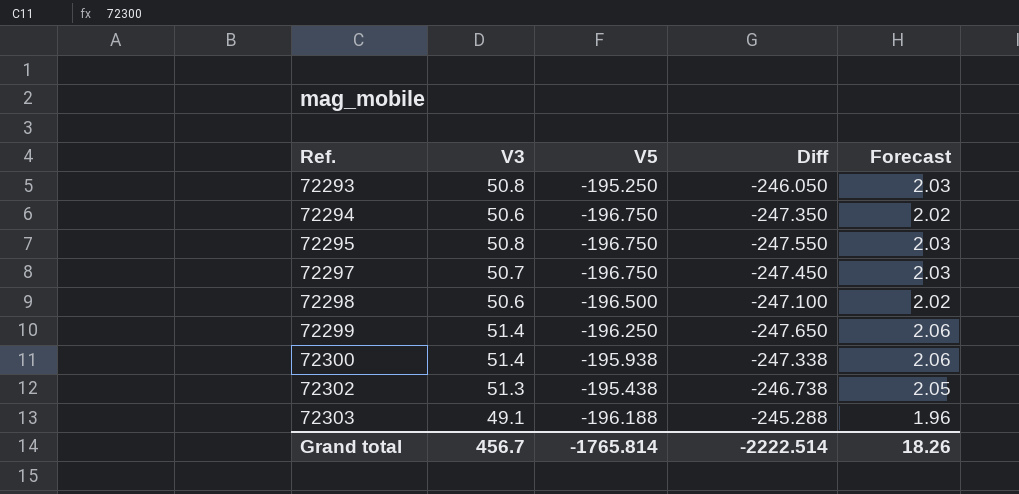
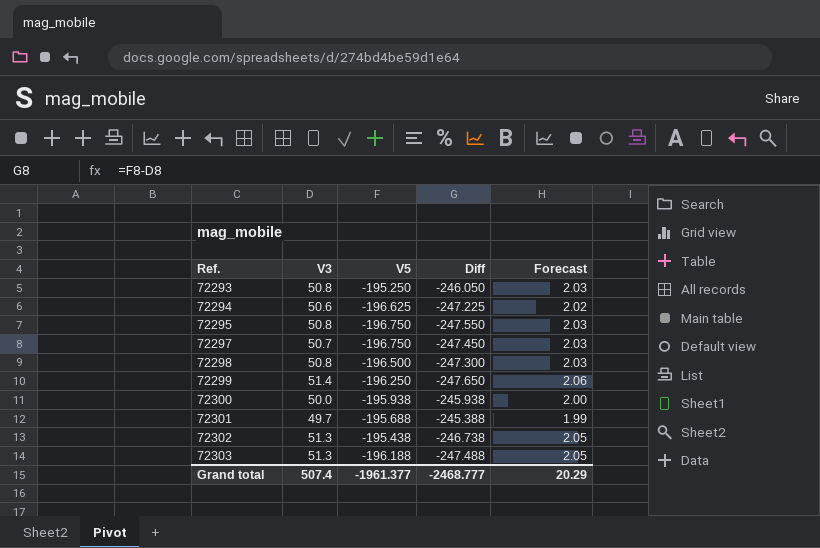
72294 | V5: -196.750 -> -196.625
72294 | Diff: -247.350 -> -247.225
72298 | V3: 50.6 -> 50.8
72298 | Diff: -247.100 -> -247.300
72298 | Forecast: 2.02 -> 2.03
72300 | V3: 51.4 -> 50.0
72300 | Diff: -247.338 -> -245.938
72300 | Forecast: 2.06 -> 2.00
row 72301: none -> 49.7 | -195.688 | -245.388 | 1.99
72303 | V3: 49.1 -> 51.3
72303 | Diff: -245.288 -> -247.488
72303 | Forecast: 1.96 -> 2.05
Grand total | V3: 456.7 -> 507.4
Grand total | V5: -1765.814 -> -1961.377
Grand total | Diff: -2222.514 -> -2468.777
Grand total | Forecast: 18.26 -> 20.29

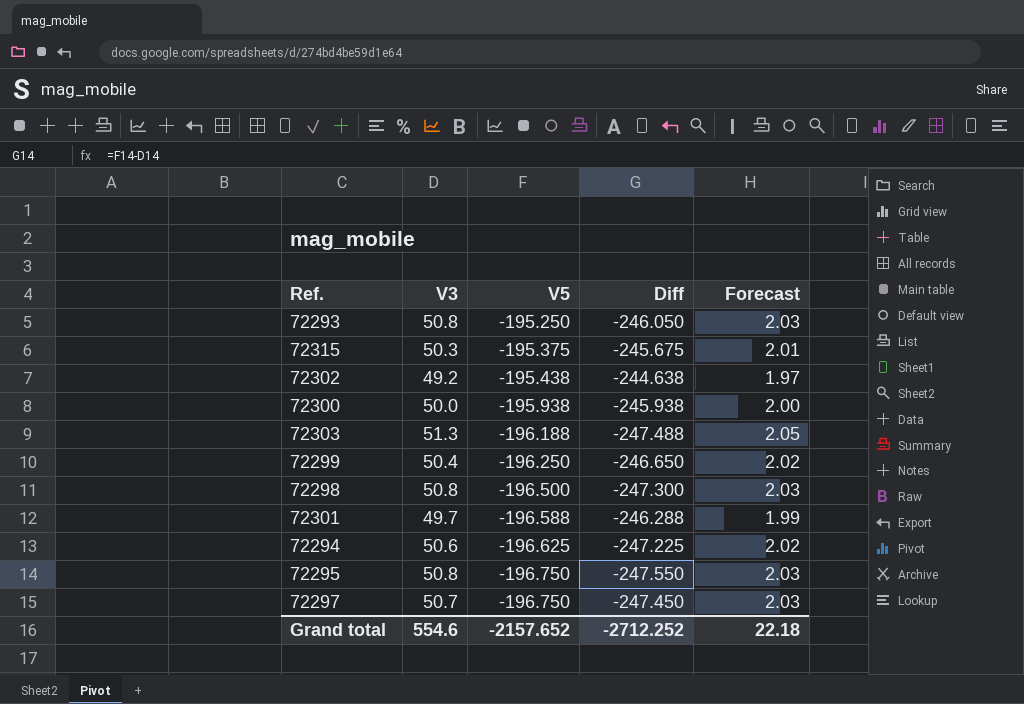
row order: Ref. ascending -> V5 descending
row 72315: none -> 50.3 | -195.375 | -245.675 | 2.01
72302 | V3: 51.3 -> 49.2
72302 | Diff: -246.738 -> -244.638
72302 | Forecast: 2.05 -> 1.97
72299 | V3: 51.4 -> 50.4
72299 | Diff: -247.650 -> -246.650
72299 | Forecast: 2.06 -> 2.02
72301 | V5: -195.688 -> -196.588
72301 | Diff: -245.388 -> -246.288
Grand total | V3: 507.4 -> 554.6
Grand total | V5: -1961.377 -> -2157.652
Grand total | Diff: -2468.777 -> -2712.252
Grand total | Forecast: 20.29 -> 22.18

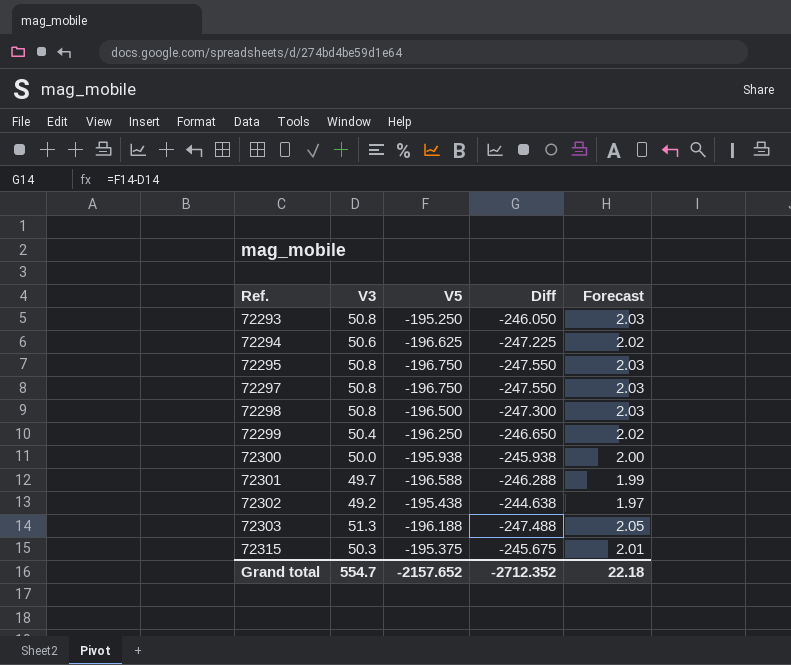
row order: V5 descending -> Ref. ascending
72297 | V3: 50.7 -> 50.8
72297 | Diff: -247.450 -> -247.550
Grand total | V3: 554.6 -> 554.7
Grand total | Diff: -2712.252 -> -2712.352

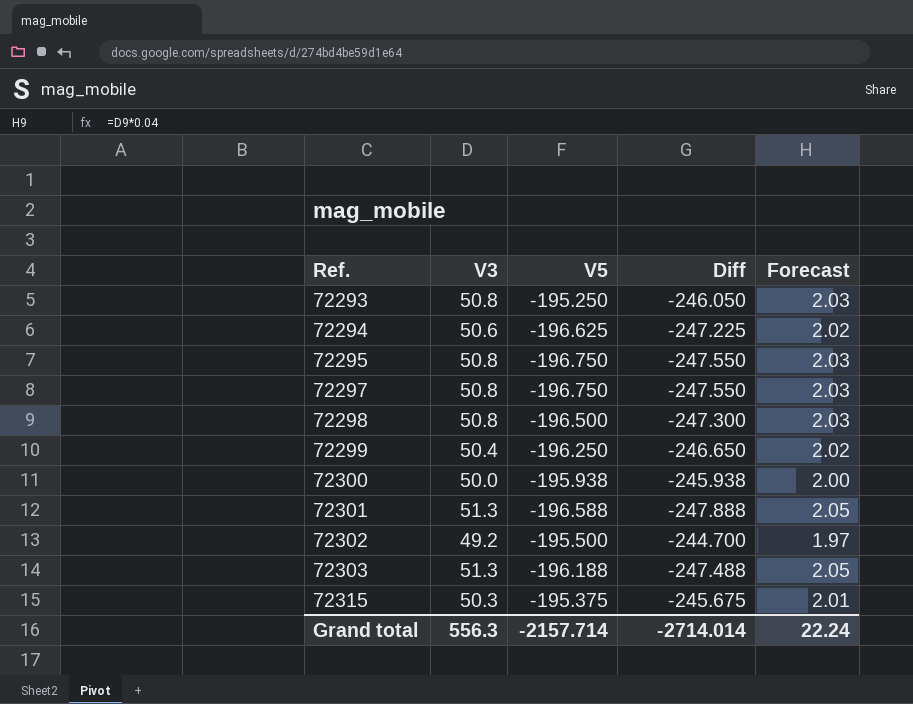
72301 | V3: 49.7 -> 51.3
72301 | Diff: -246.288 -> -247.888
72301 | Forecast: 1.99 -> 2.05
72302 | V5: -195.438 -> -195.500
72302 | Diff: -244.638 -> -244.700
Grand total | V3: 554.7 -> 556.3
Grand total | V5: -2157.652 -> -2157.714
Grand total | Diff: -2712.352 -> -2714.014
Grand total | Forecast: 22.18 -> 22.24

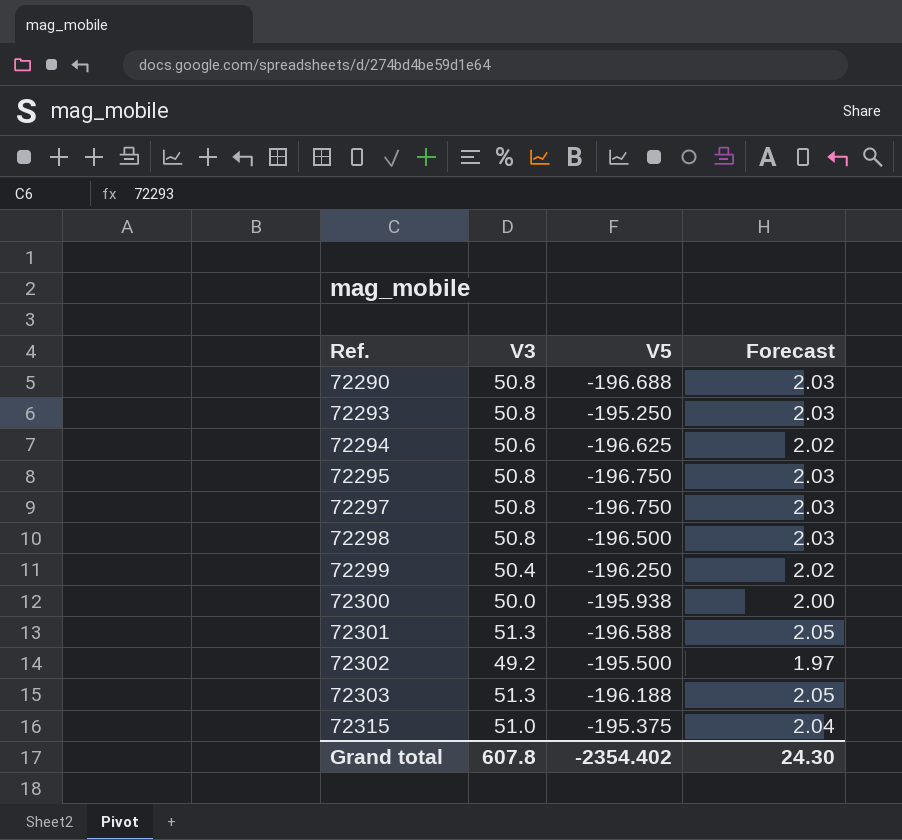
column Diff | formula: [V5] - [V3] -> none
row 72290: none -> 50.8 | -196.688 | 2.03
72315 | V3: 50.3 -> 51.0
72315 | Forecast: 2.01 -> 2.04
Grand total | V3: 556.3 -> 607.8
Grand total | V5: -2157.714 -> -2354.402
Grand total | Forecast: 22.24 -> 24.30

